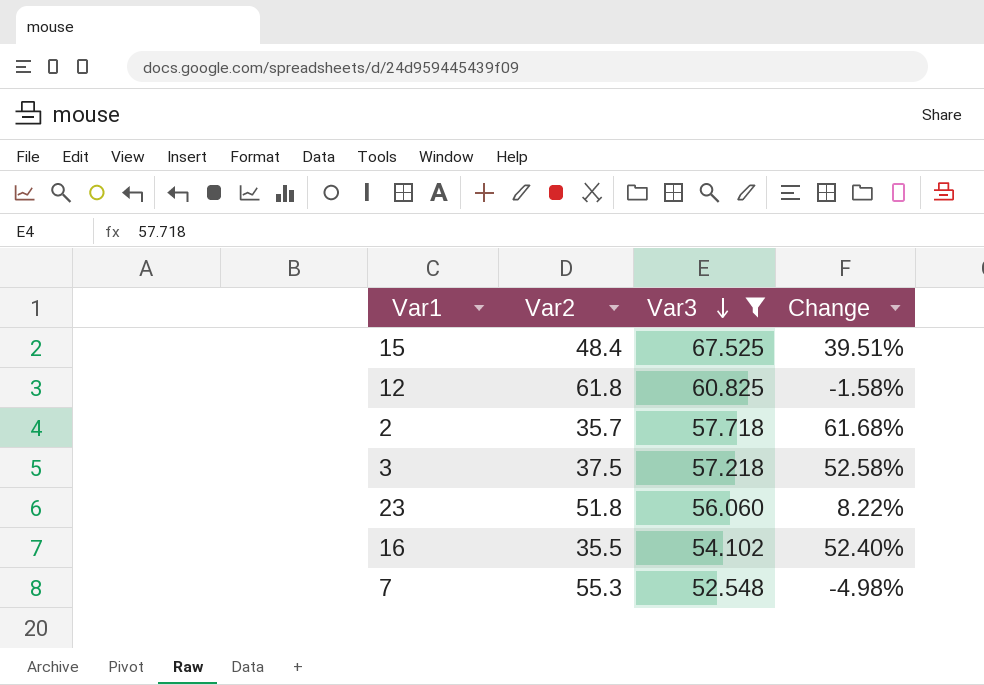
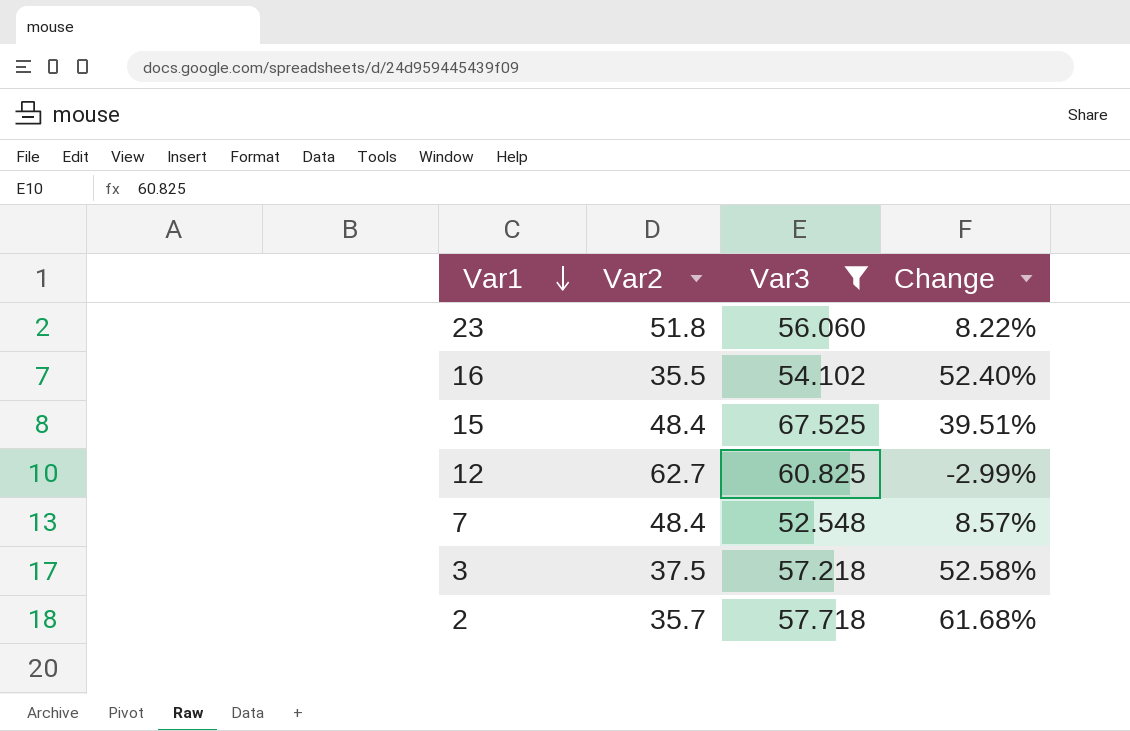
row order: Var3 descending -> Var1 descending
12 | Var2: 61.8 -> 62.7
12 | Change: -1.58% -> -2.99%
7 | Var2: 55.3 -> 48.4
7 | Change: -4.98% -> 8.57%

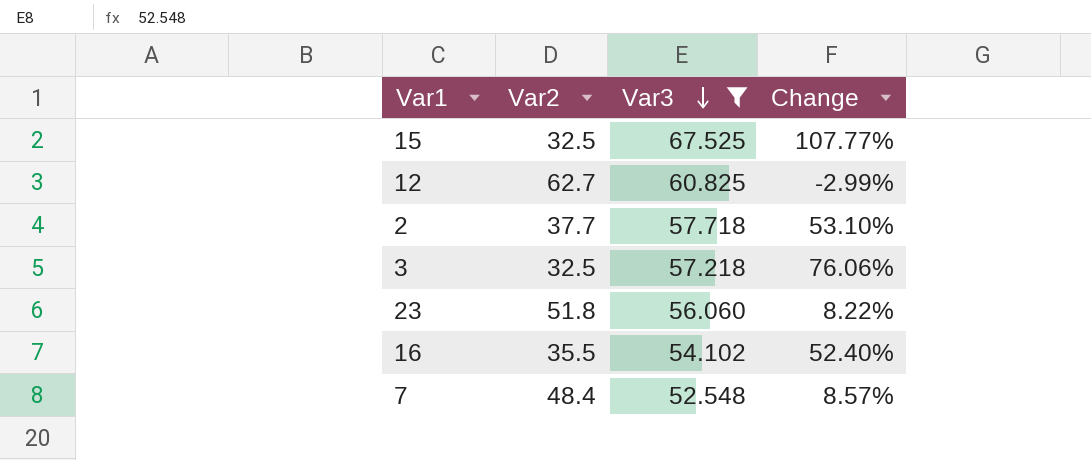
row order: Var1 descending -> Var3 descending
15 | Var2: 48.4 -> 32.5
15 | Change: 39.51% -> 107.77%
2 | Var2: 35.7 -> 37.7
2 | Change: 61.68% -> 53.10%
3 | Var2: 37.5 -> 32.5
3 | Change: 52.58% -> 76.06%

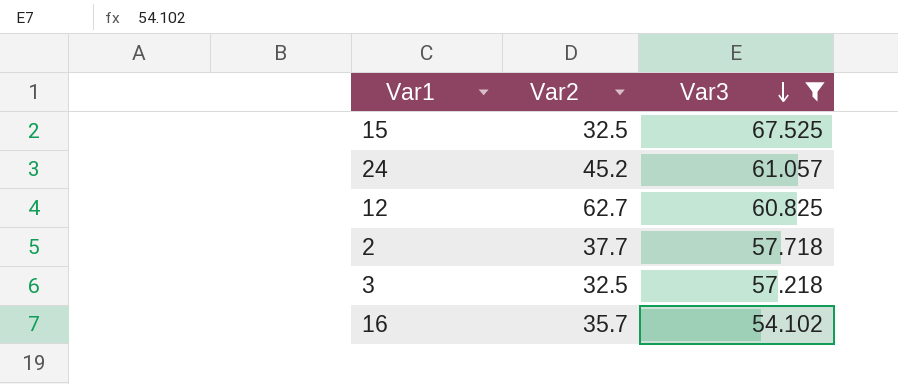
column Change | formula: ([Var3] - [Var2]) / [Var2] -> none
row 23: 51.8 | 56.060 | 8.22% -> none
row 7: 48.4 | 52.548 | 8.57% -> none
row 24: none -> 45.2 | 61.057
16 | Var2: 35.5 -> 35.7

